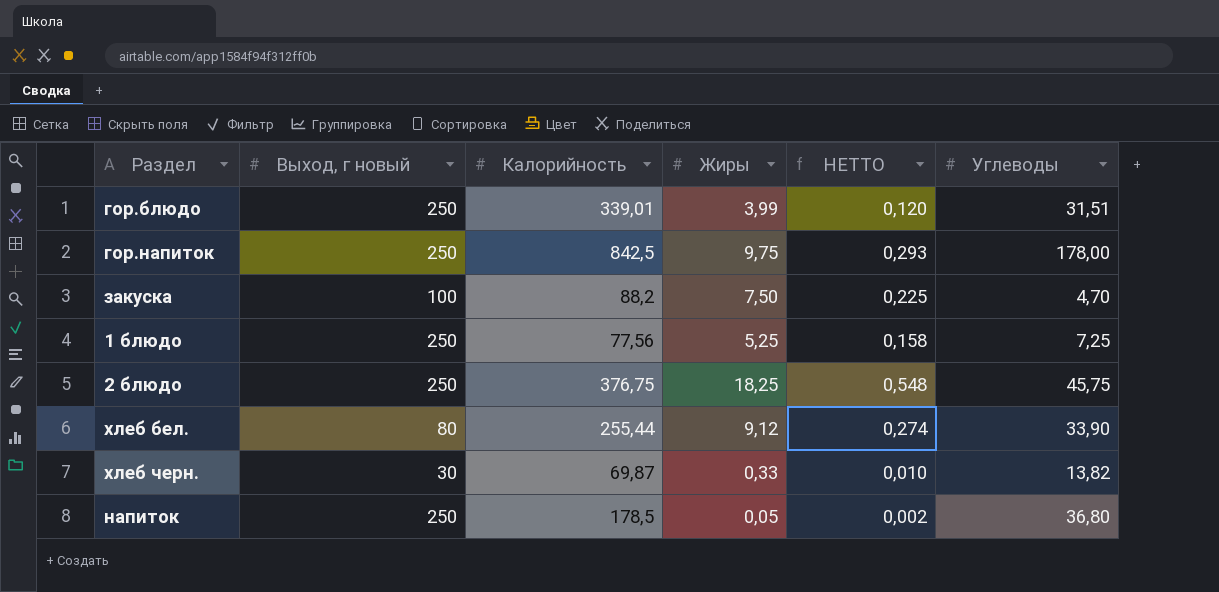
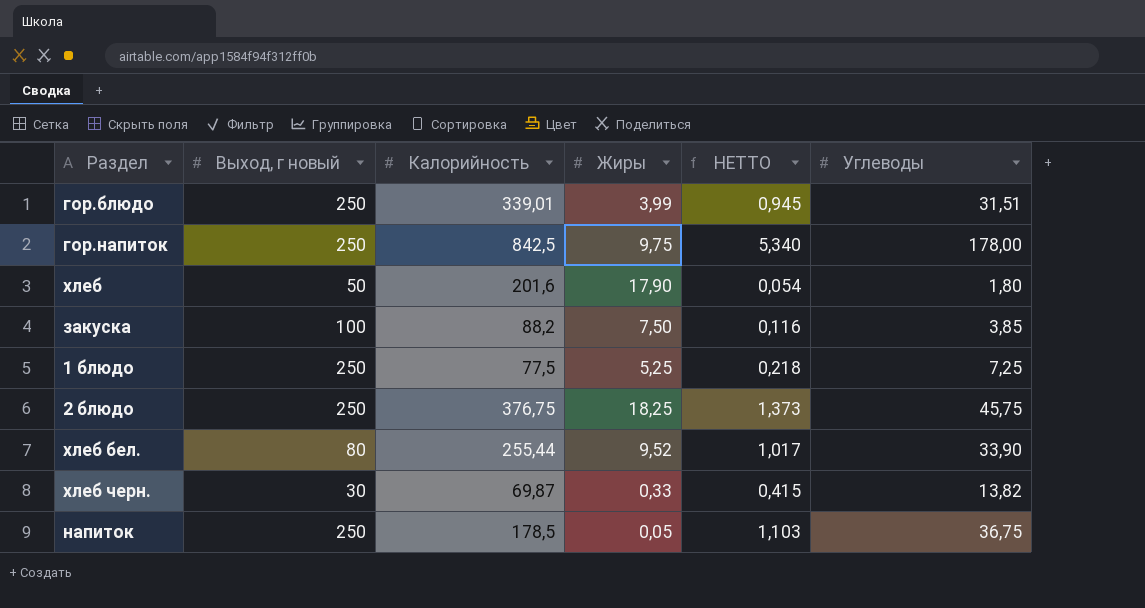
column НЕТТО | formula: [Жиры] * 0,03 -> [Углеводы] * 0,03
row хлеб: none -> 50 | 201,6 | 17,90 | 0,054 | 1,80
закуска | Углеводы: 4,70 -> 3,85
1 блюдо | Калорийность: 77,56 -> 77,5
хлеб бел. | Жиры: 9,12 -> 9,52
напиток | Углеводы: 36,80 -> 36,75

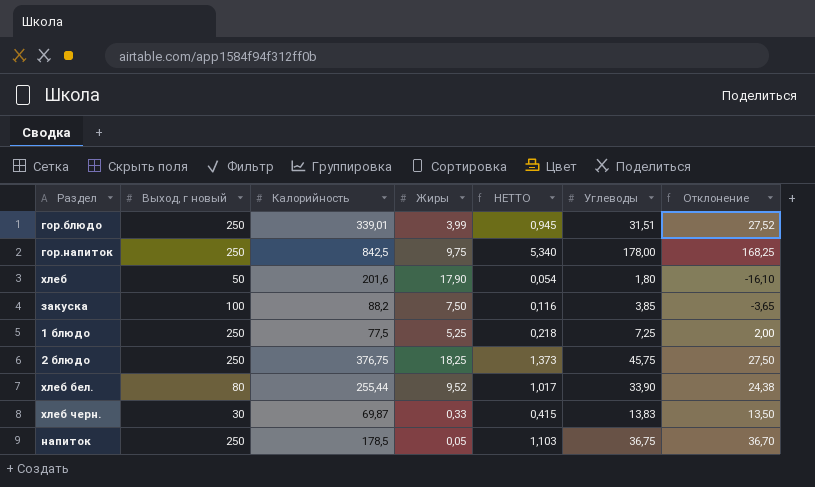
column Отклонение | formula: none -> [Углеводы] - [Жиры]
хлеб черн. | Углеводы: 13,82 -> 13,83

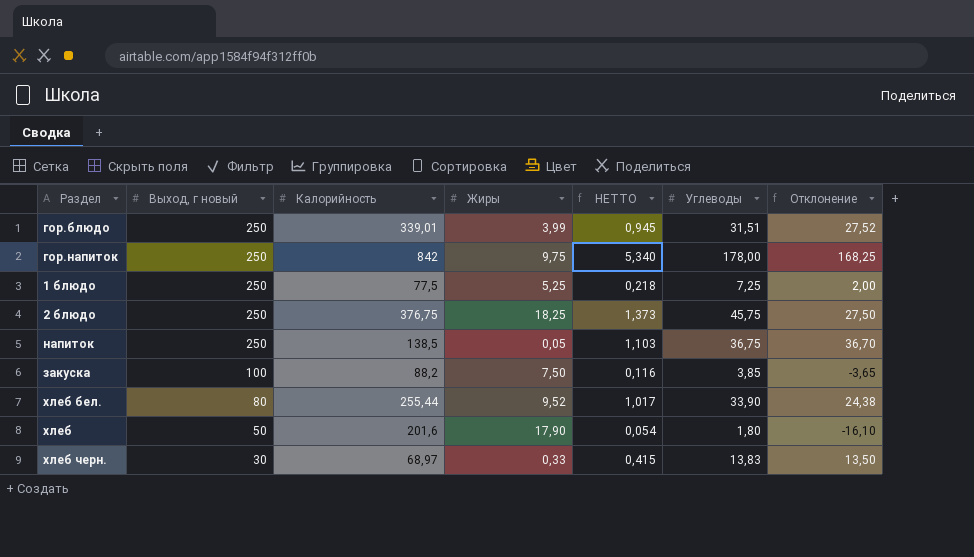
row order: none -> Выход, г новый descending
гор.напиток | Калорийность: 842,5 -> 842
напиток | Калорийность: 178,5 -> 138,5
хлеб черн. | Калорийность: 69,87 -> 68,97

